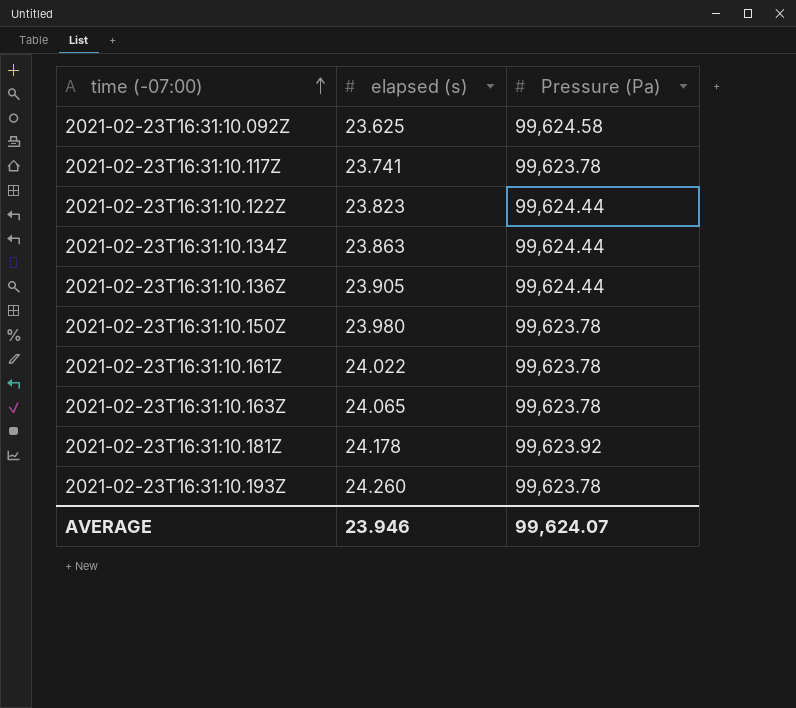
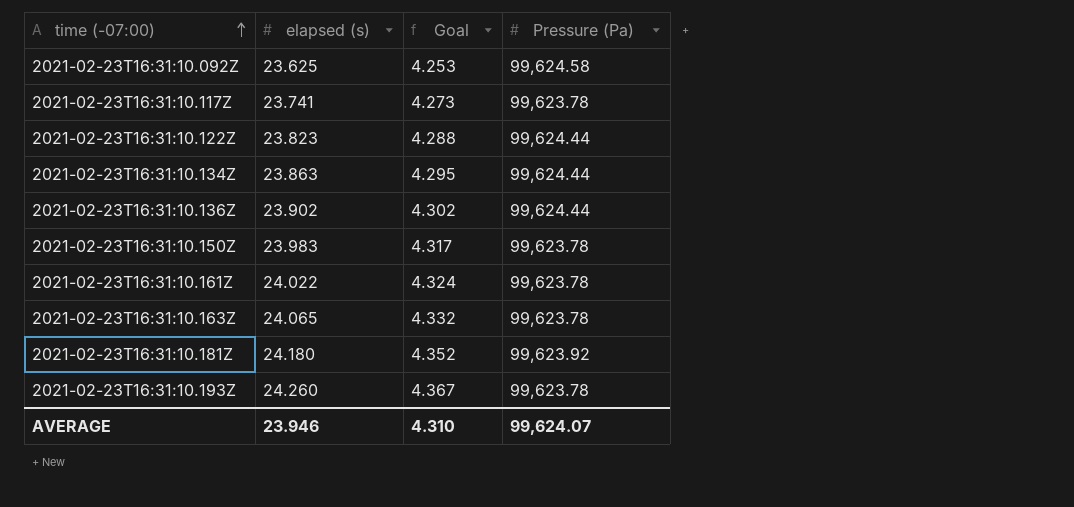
column Goal | formula: none -> [elapsed (s)] * 0.18
2021-02-23T16:31:10.136Z | elapsed (s): 23.905 -> 23.902
2021-02-23T16:31:10.150Z | elapsed (s): 23.980 -> 23.983
2021-02-23T16:31:10.181Z | elapsed (s): 24.178 -> 24.180

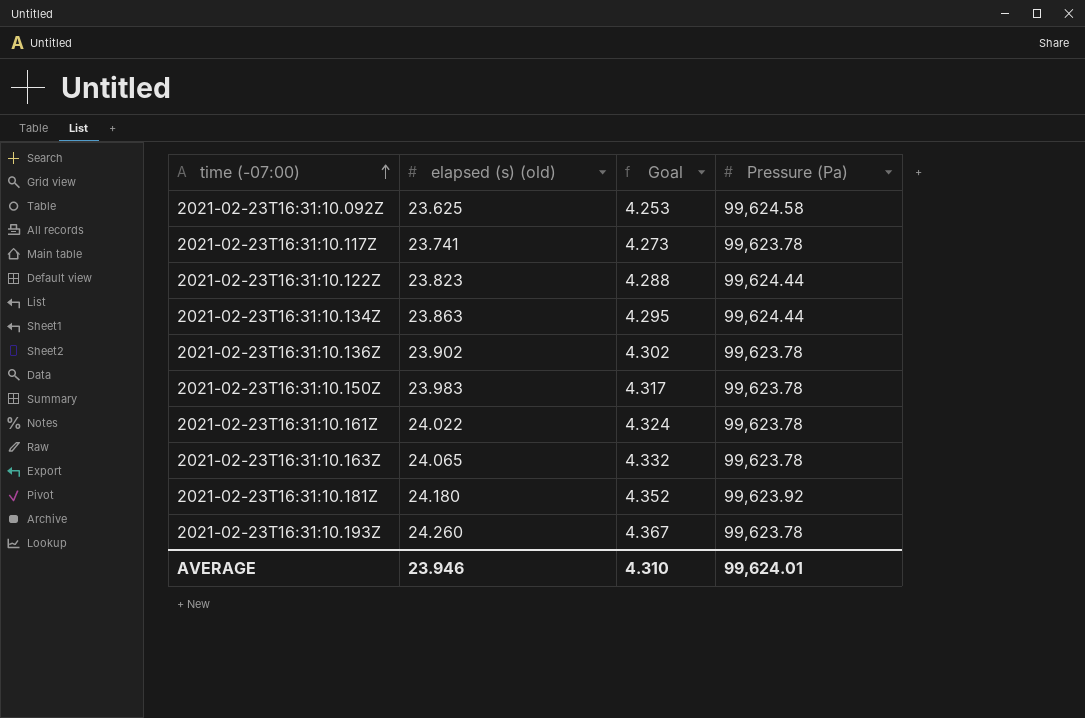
column name: elapsed (s) -> elapsed (s) (old)
2021-02-23T16:31:10.136Z | Pressure (Pa): 99,624.44 -> 99,623.78
AVERAGE | Pressure (Pa): 99,624.07 -> 99,624.01

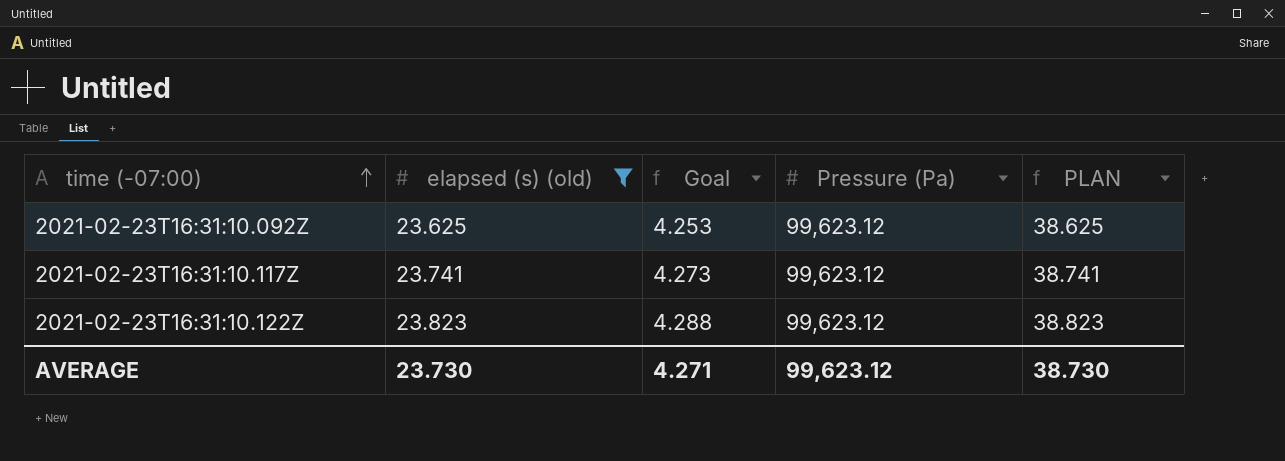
filter: none -> elapsed (s) (old) <= 23.823
column PLAN | formula: none -> [elapsed (s) (old)] + 15
2021-02-23T16:31:10.092Z | Pressure (Pa): 99,624.58 -> 99,623.12
2021-02-23T16:31:10.117Z | Pressure (Pa): 99,623.78 -> 99,623.12
2021-02-23T16:31:10.122Z | Pressure (Pa): 99,624.44 -> 99,623.12
AVERAGE | elapsed (s) (old): 23.946 -> 23.730
AVERAGE | Goal: 4.310 -> 4.271
AVERAGE | Pressure (Pa): 99,624.01 -> 99,623.12

